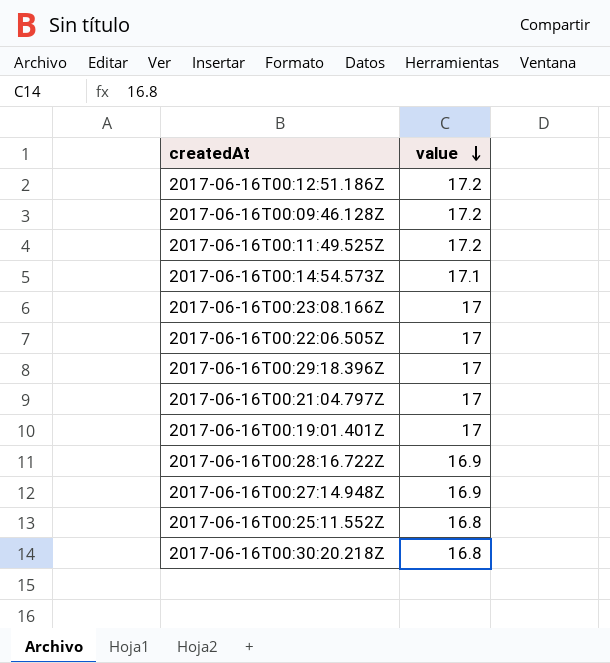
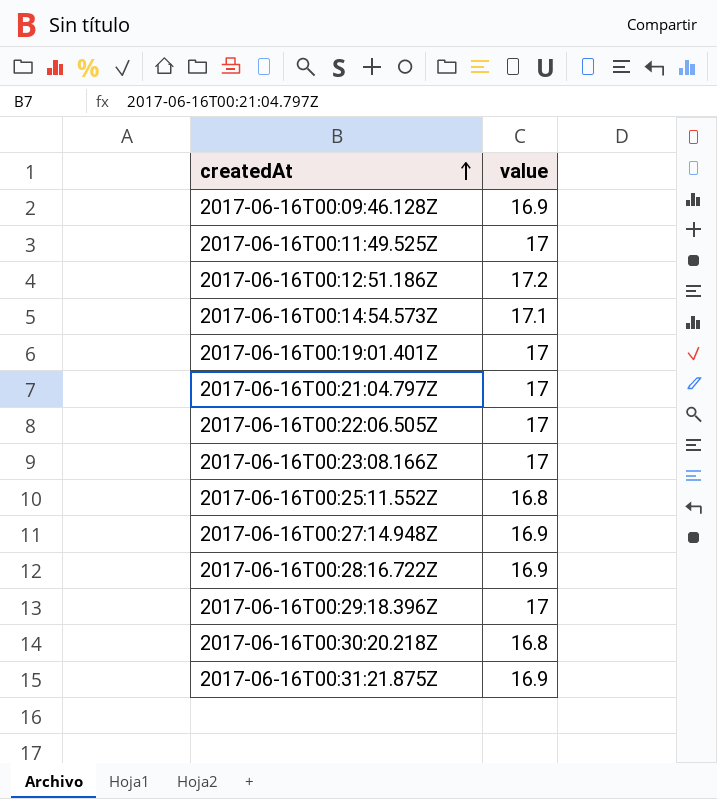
row order: value descending -> createdAt ascending
2017-06-16T00:09:46.128Z | value: 17.2 -> 16.9
2017-06-16T00:11:49.525Z | value: 17.2 -> 17
row 2017-06-16T00:31:21.875Z: none -> 16.9

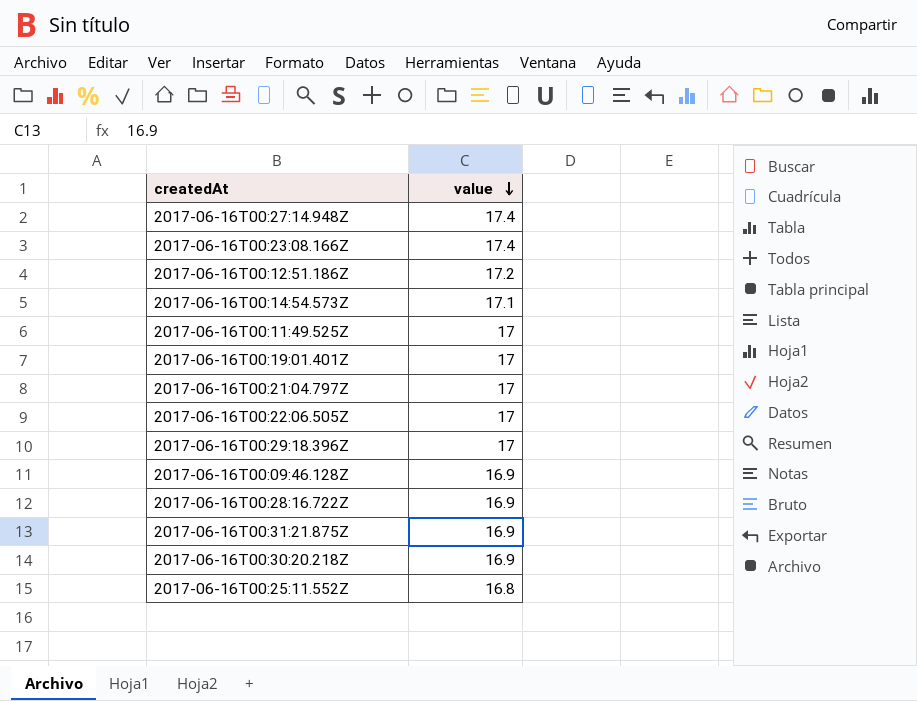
row order: createdAt ascending -> value descending
2017-06-16T00:27:14.948Z | value: 16.9 -> 17.4
2017-06-16T00:23:08.166Z | value: 17 -> 17.4
2017-06-16T00:30:20.218Z | value: 16.8 -> 16.9

